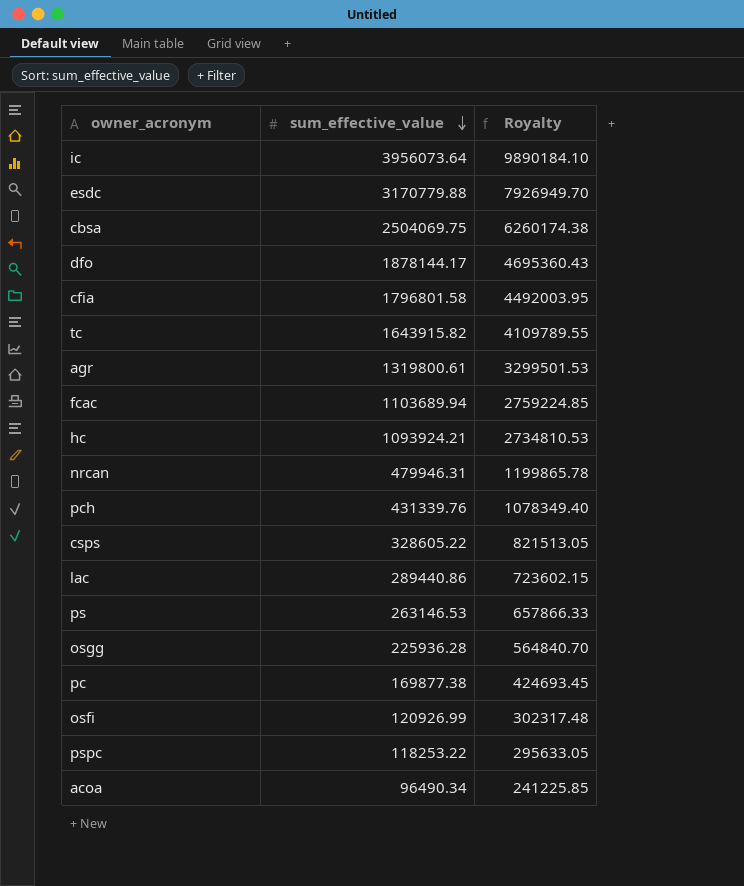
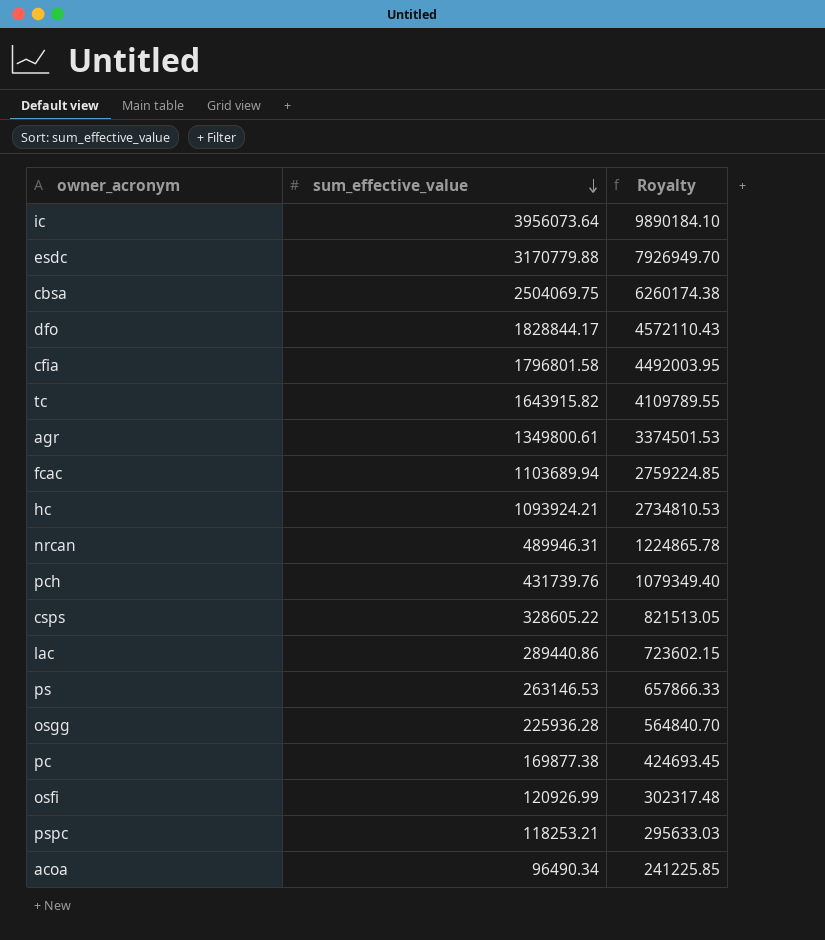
dfo | sum_effective_value: 1878144.17 -> 1828844.17
dfo | Royalty: 4695360.43 -> 4572110.43
agr | sum_effective_value: 1319800.61 -> 1349800.61
agr | Royalty: 3299501.53 -> 3374501.53
nrcan | sum_effective_value: 479946.31 -> 489946.31
nrcan | Royalty: 1199865.78 -> 1224865.78
pch | sum_effective_value: 431339.76 -> 431739.76
pch | Royalty: 1078349.40 -> 1079349.40
pspc | sum_effective_value: 118253.22 -> 118253.21
pspc | Royalty: 295633.05 -> 295633.03

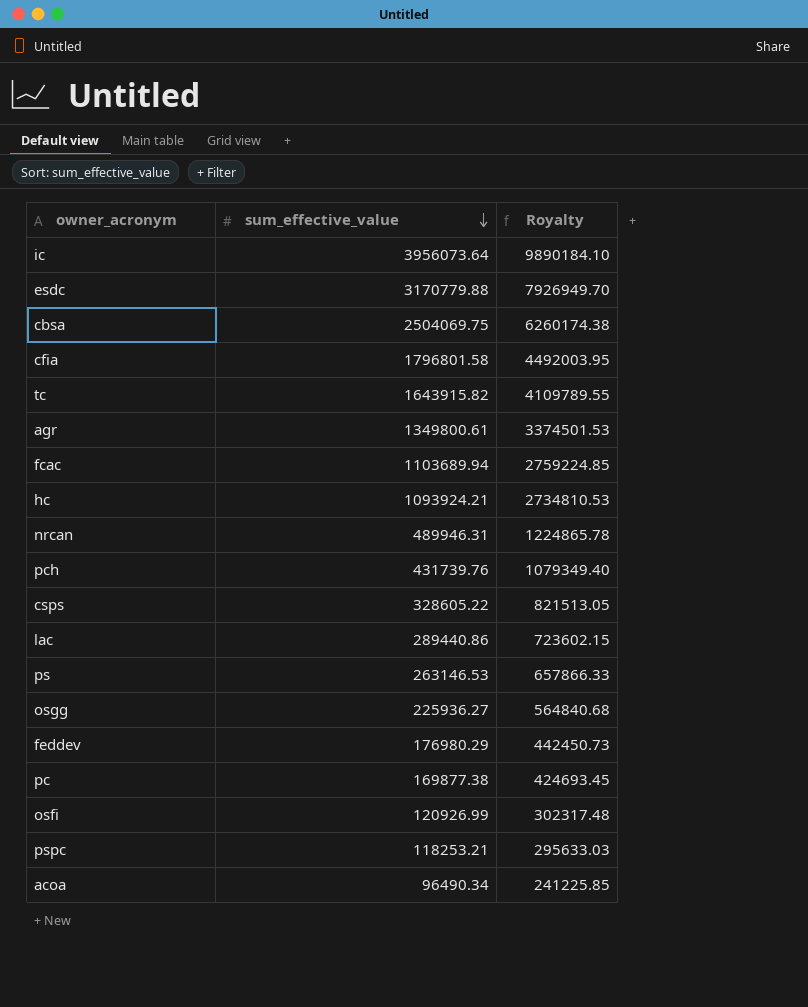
row dfo: 1828844.17 | 4572110.43 -> none
osgg | sum_effective_value: 225936.28 -> 225936.27
osgg | Royalty: 564840.70 -> 564840.68
row feddev: none -> 176980.29 | 442450.73

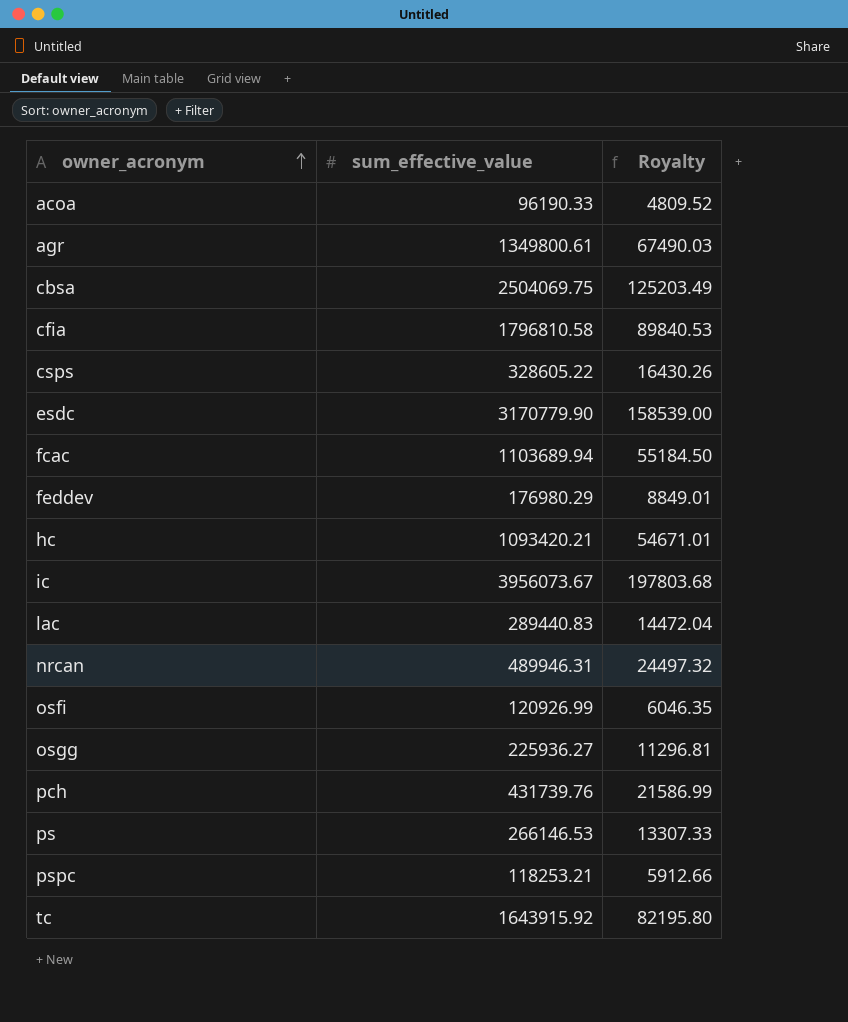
row order: sum_effective_value descending -> owner_acronym ascending
column Royalty | formula: [sum_effective_value] * 2.5 -> [sum_effective_value] * 0.05
row pc: 169877.38 | 424693.45 -> none
acoa | sum_effective_value: 96490.34 -> 96190.33
cfia | sum_effective_value: 1796801.58 -> 1796810.58
esdc | sum_effective_value: 3170779.88 -> 3170779.90
hc | sum_effective_value: 1093924.21 -> 1093420.21
ic | sum_effective_value: 3956073.64 -> 3956073.67
lac | sum_effective_value: 289440.86 -> 289440.83
ps | sum_effective_value: 263146.53 -> 266146.53
tc | sum_effective_value: 1643915.82 -> 1643915.92

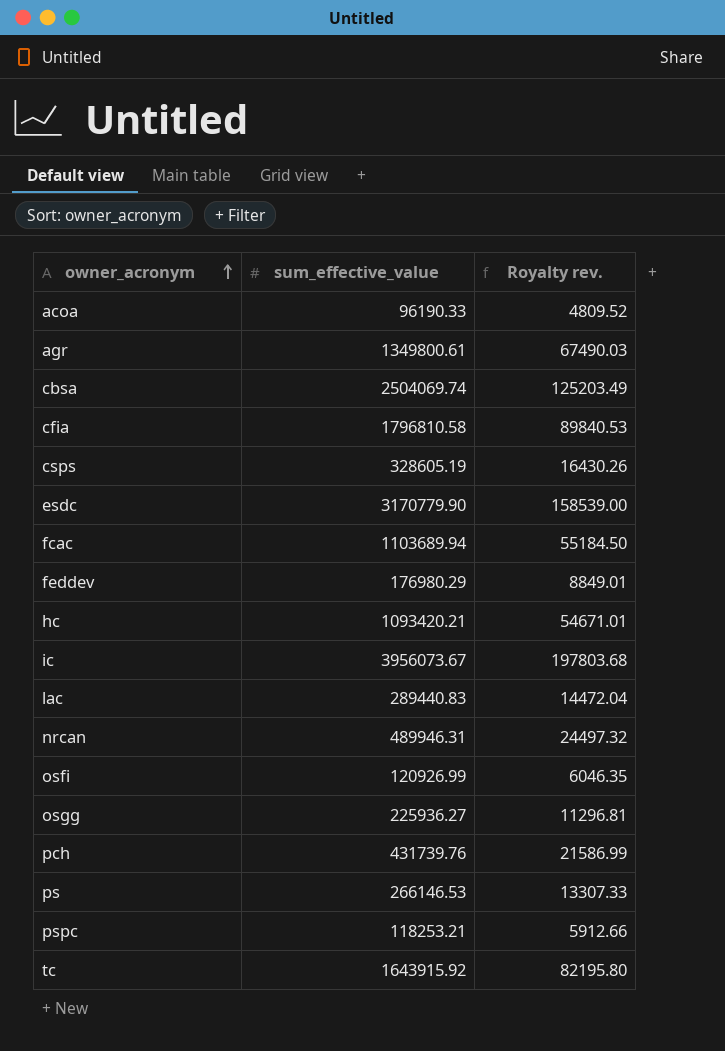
column name: Royalty -> Royalty rev.
cbsa | sum_effective_value: 2504069.75 -> 2504069.74
csps | sum_effective_value: 328605.22 -> 328605.19

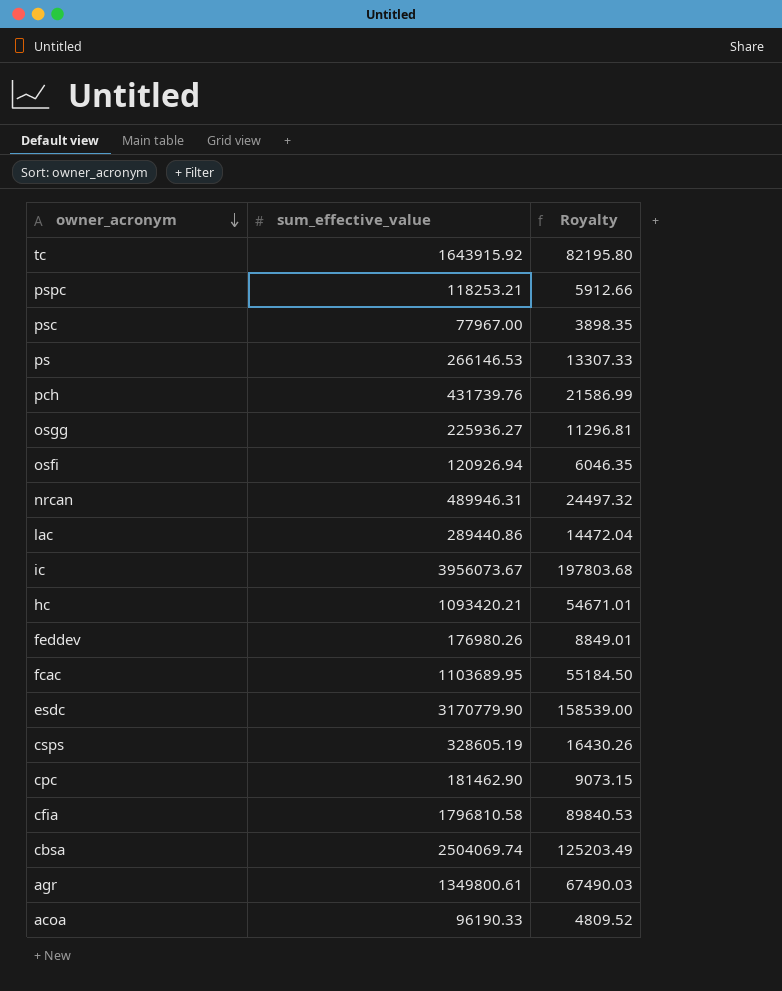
row order: owner_acronym ascending -> owner_acronym descending
column name: Royalty rev. -> Royalty
row psc: none -> 77967.00 | 3898.35
osfi | sum_effective_value: 120926.99 -> 120926.94
lac | sum_effective_value: 289440.83 -> 289440.86
feddev | sum_effective_value: 176980.29 -> 176980.26
fcac | sum_effective_value: 1103689.94 -> 1103689.95
row cpc: none -> 181462.90 | 9073.15

